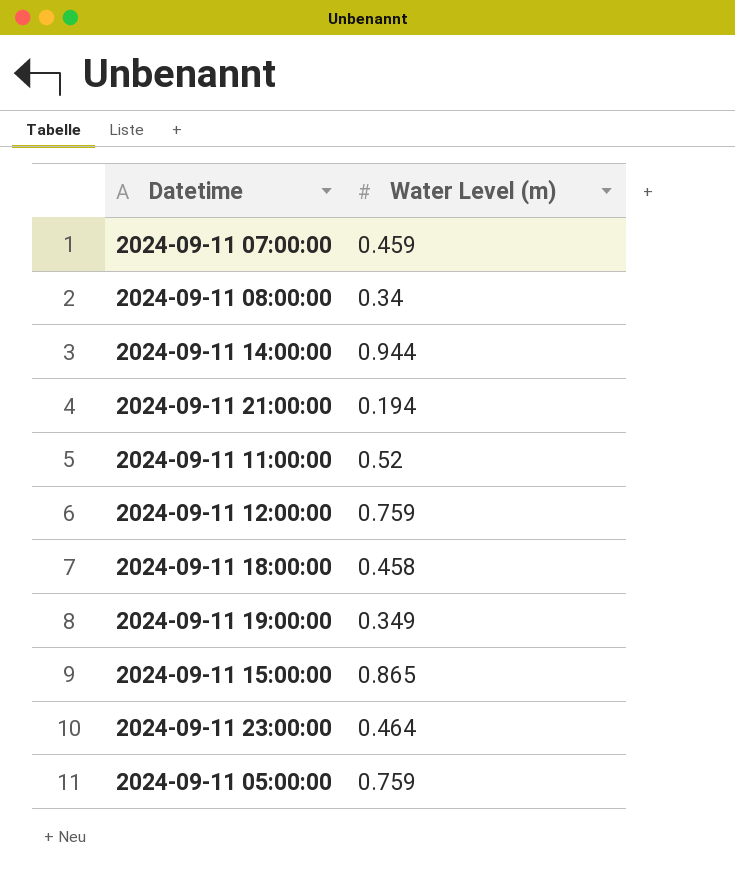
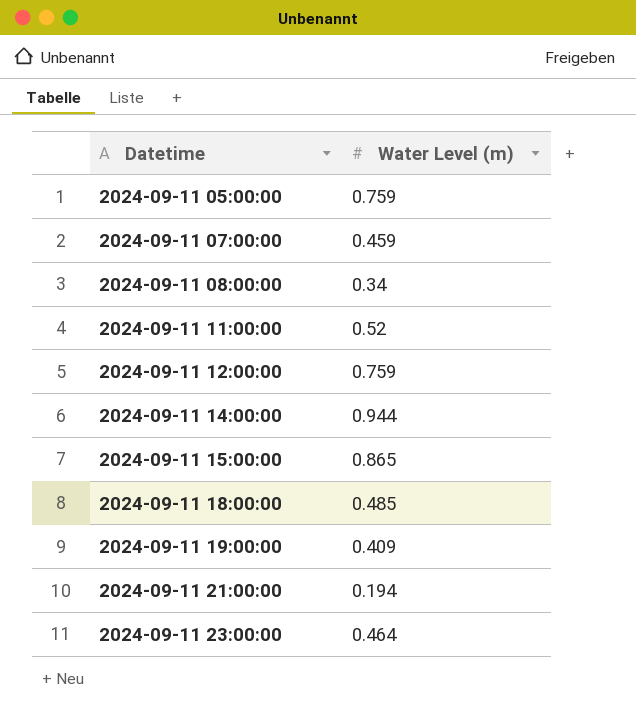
row order: none -> Datetime ascending
2024-09-11 18:00:00 | Water Level (m): 0.458 -> 0.485
2024-09-11 19:00:00 | Water Level (m): 0.349 -> 0.409

